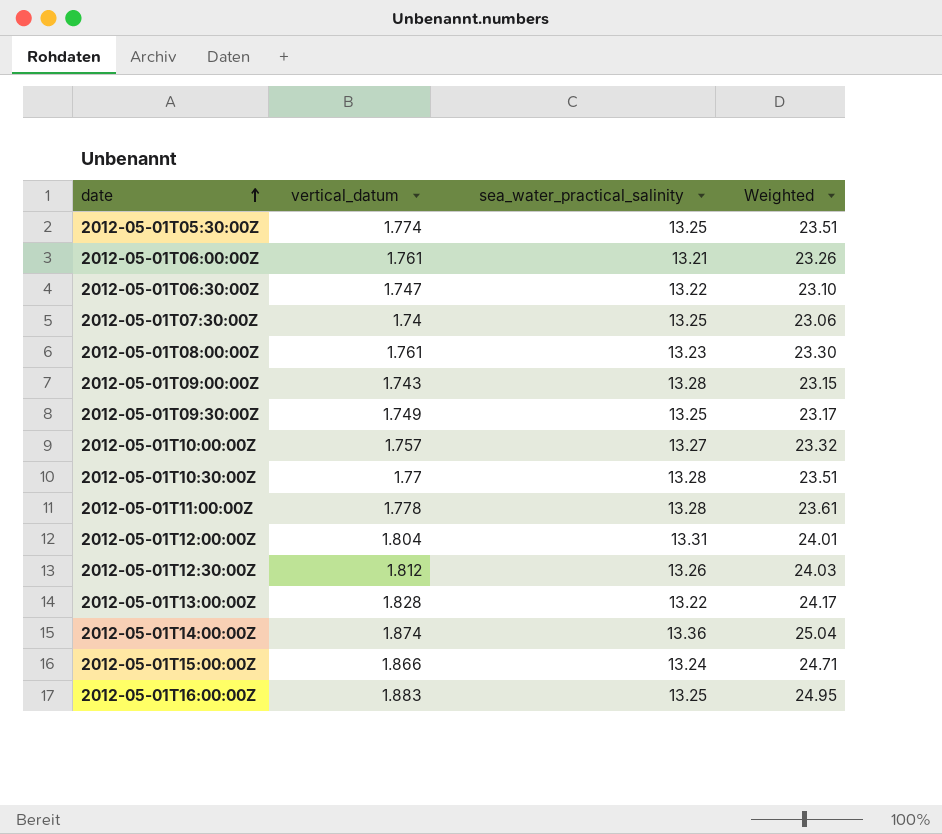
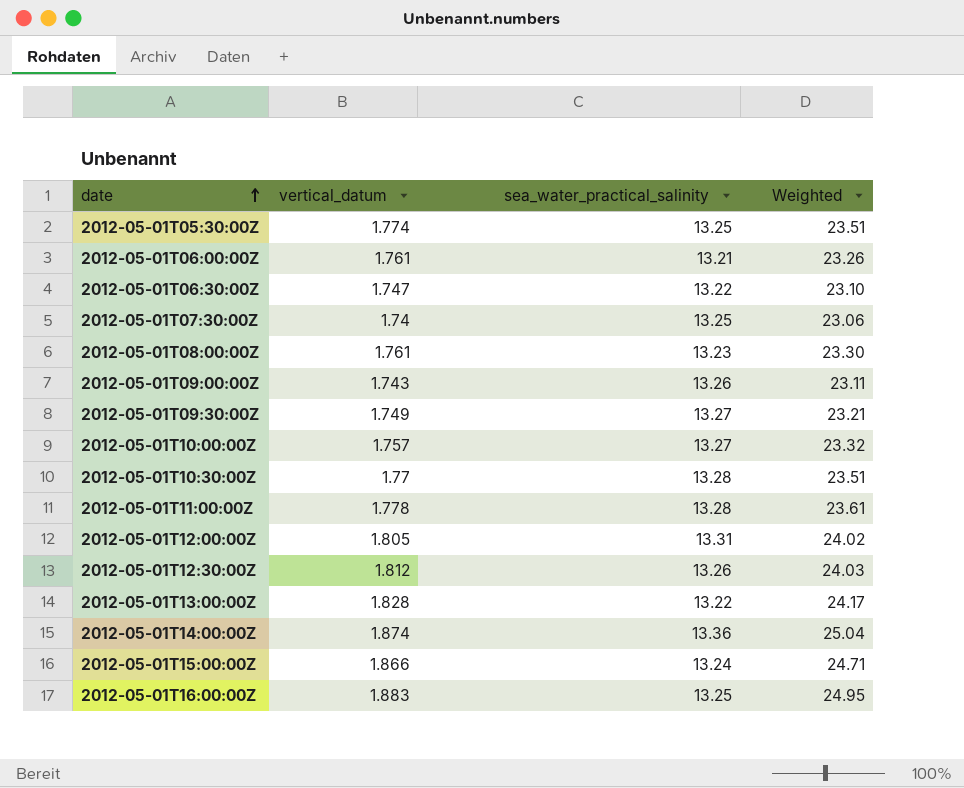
2012-05-01T09:00:00Z | sea_water_practical_salinity: 13.28 -> 13.26
2012-05-01T09:00:00Z | Weighted: 23.15 -> 23.11
2012-05-01T09:30:00Z | sea_water_practical_salinity: 13.25 -> 13.27
2012-05-01T09:30:00Z | Weighted: 23.17 -> 23.21
2012-05-01T12:00:00Z | vertical_datum: 1.804 -> 1.805
2012-05-01T12:00:00Z | Weighted: 24.01 -> 24.02

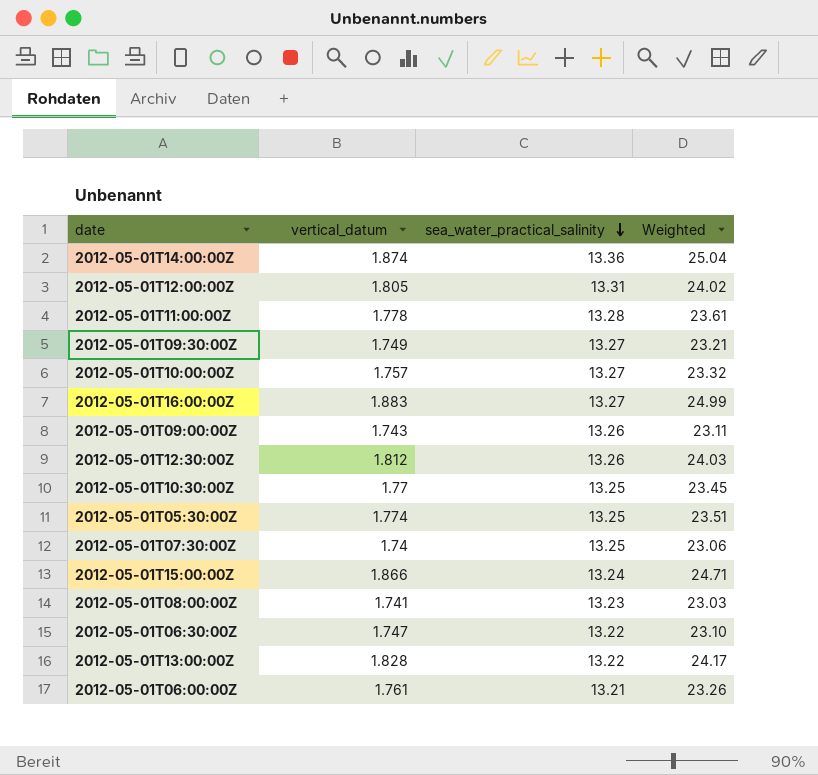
row order: date ascending -> sea_water_practical_salinity descending
2012-05-01T16:00:00Z | sea_water_practical_salinity: 13.25 -> 13.27
2012-05-01T16:00:00Z | Weighted: 24.95 -> 24.99
2012-05-01T10:30:00Z | sea_water_practical_salinity: 13.28 -> 13.25
2012-05-01T10:30:00Z | Weighted: 23.51 -> 23.45
2012-05-01T08:00:00Z | vertical_datum: 1.761 -> 1.741
2012-05-01T08:00:00Z | Weighted: 23.30 -> 23.03

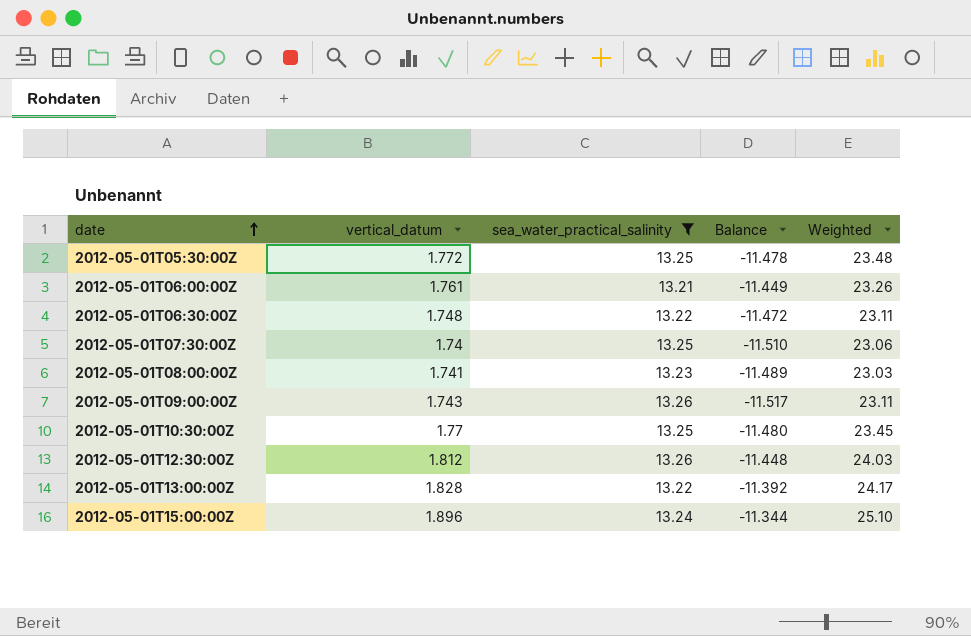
filter: none -> sea_water_practical_salinity <= 13.26
row order: sea_water_practical_salinity descending -> date ascending
column Balance | formula: none -> [vertical_datum] - [sea_water_practical_salinity]
2012-05-01T05:30:00Z | vertical_datum: 1.774 -> 1.772
2012-05-01T05:30:00Z | Weighted: 23.51 -> 23.48
2012-05-01T06:30:00Z | vertical_datum: 1.747 -> 1.748
2012-05-01T06:30:00Z | Weighted: 23.10 -> 23.11
2012-05-01T15:00:00Z | vertical_datum: 1.866 -> 1.896
2012-05-01T15:00:00Z | Weighted: 24.71 -> 25.10

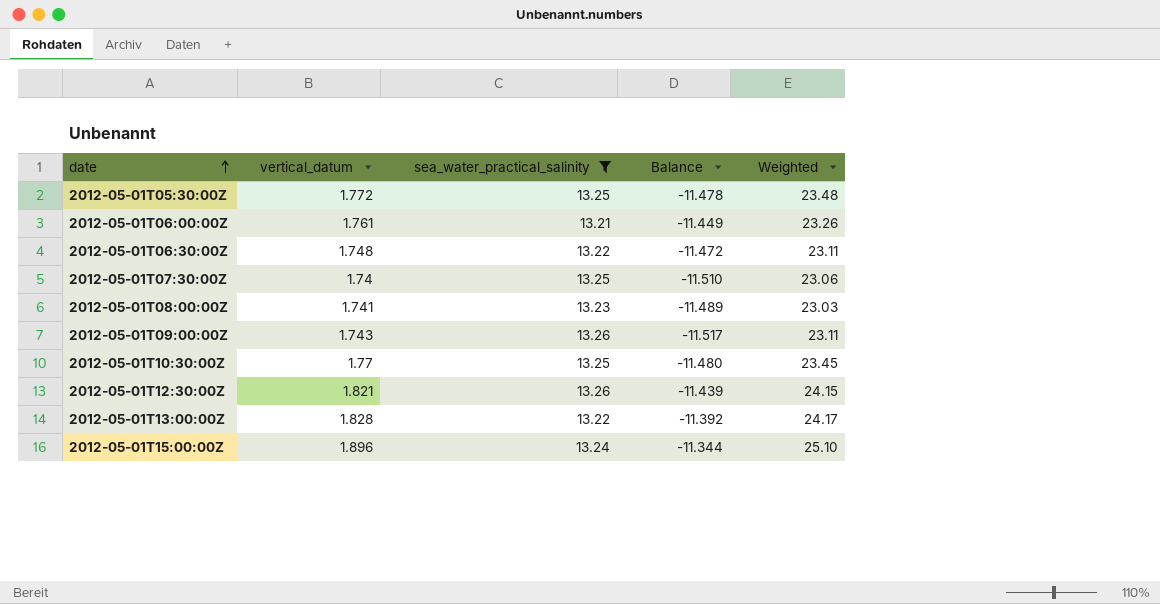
2012-05-01T12:30:00Z | vertical_datum: 1.812 -> 1.821
2012-05-01T12:30:00Z | Balance: -11.448 -> -11.439
2012-05-01T12:30:00Z | Weighted: 24.03 -> 24.15

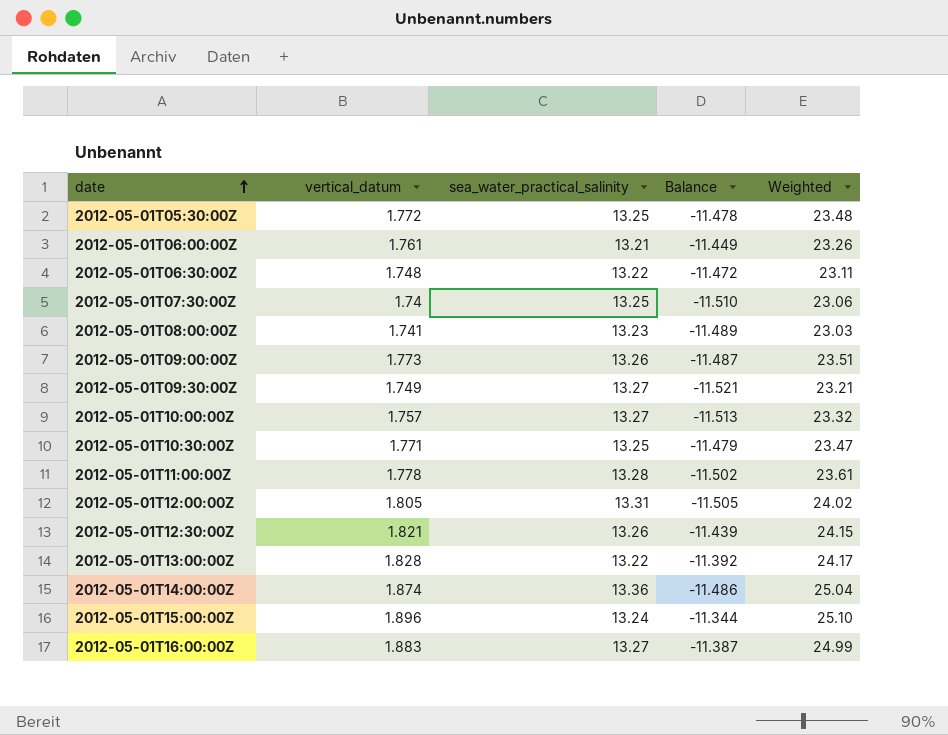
filter: sea_water_practical_salinity <= 13.26 -> none
2012-05-01T09:00:00Z | vertical_datum: 1.743 -> 1.773
2012-05-01T09:00:00Z | Balance: -11.517 -> -11.487
2012-05-01T09:00:00Z | Weighted: 23.11 -> 23.51
2012-05-01T10:30:00Z | vertical_datum: 1.77 -> 1.771
2012-05-01T10:30:00Z | Balance: -11.480 -> -11.479
2012-05-01T10:30:00Z | Weighted: 23.45 -> 23.47

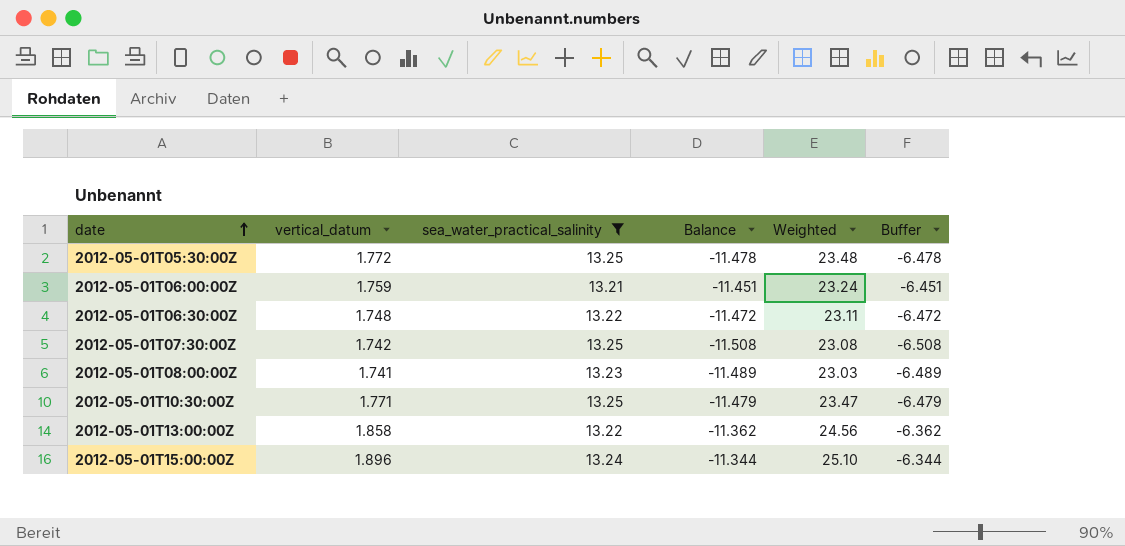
filter: none -> sea_water_practical_salinity <= 13.25
column Buffer | formula: none -> [Balance] + 5
2012-05-01T06:00:00Z | vertical_datum: 1.761 -> 1.759
2012-05-01T06:00:00Z | Balance: -11.449 -> -11.451
2012-05-01T06:00:00Z | Weighted: 23.26 -> 23.24
2012-05-01T07:30:00Z | vertical_datum: 1.74 -> 1.742
2012-05-01T07:30:00Z | Balance: -11.510 -> -11.508
2012-05-01T07:30:00Z | Weighted: 23.06 -> 23.08
2012-05-01T13:00:00Z | vertical_datum: 1.828 -> 1.858
2012-05-01T13:00:00Z | Balance: -11.392 -> -11.362
2012-05-01T13:00:00Z | Weighted: 24.17 -> 24.56

